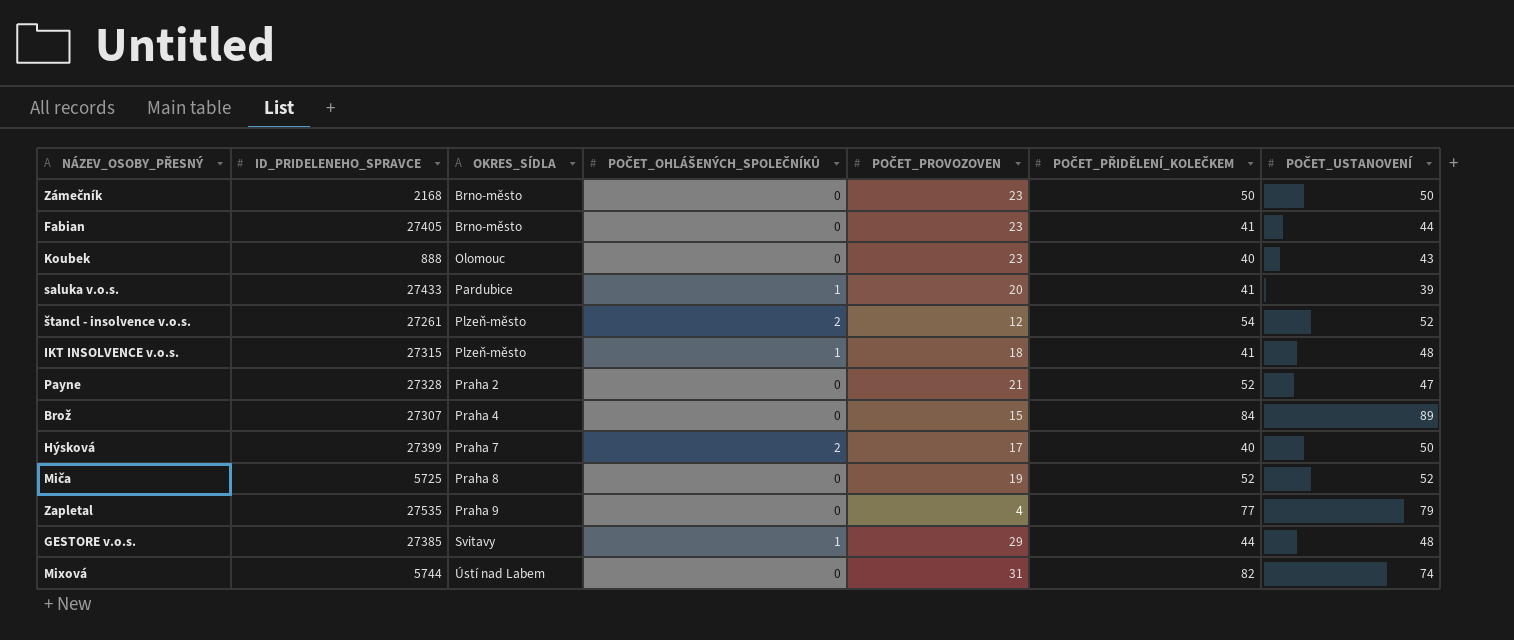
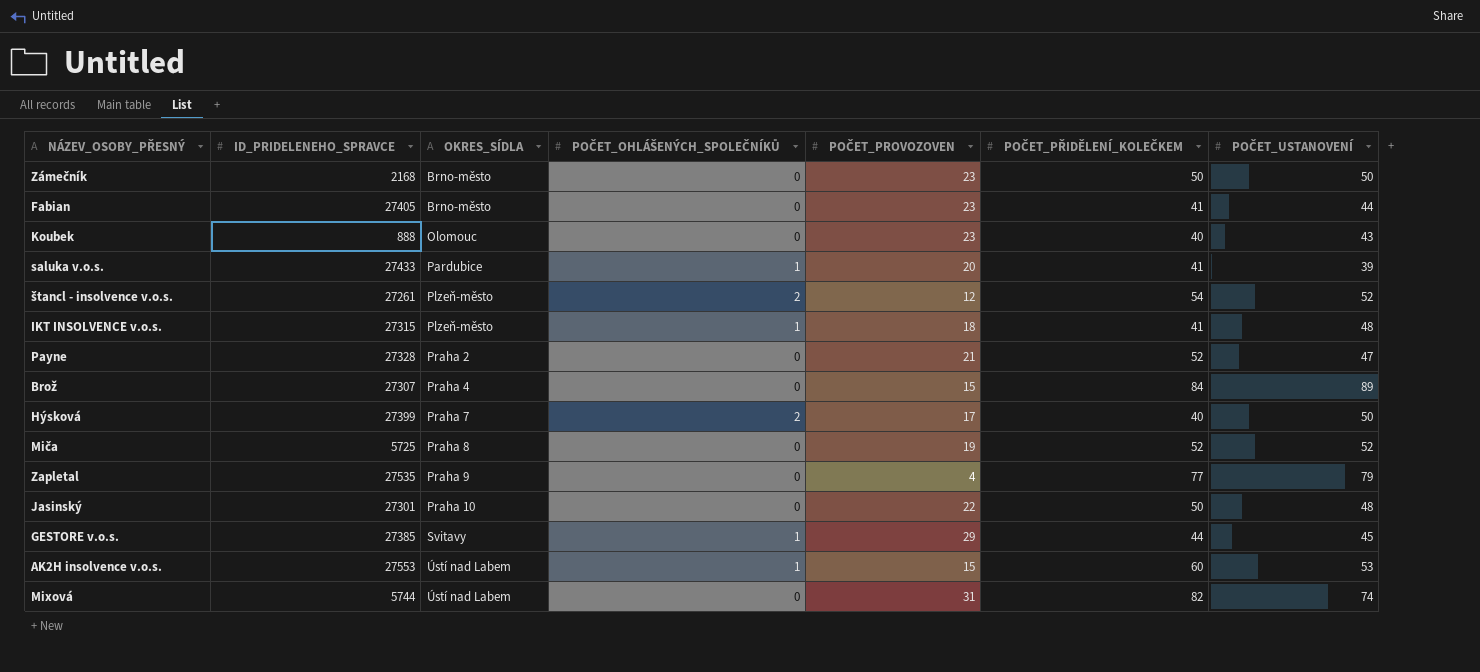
row Jasinský: none -> 27301 | Praha 10 | 0 | 22 | 50 | 48
GESTORE v.o.s. | POČET_USTANOVENÍ: 48 -> 45
row AK2H insolvence v.o.s.: none -> 27553 | Ústí nad Labem | 1 | 15 | 60 | 53

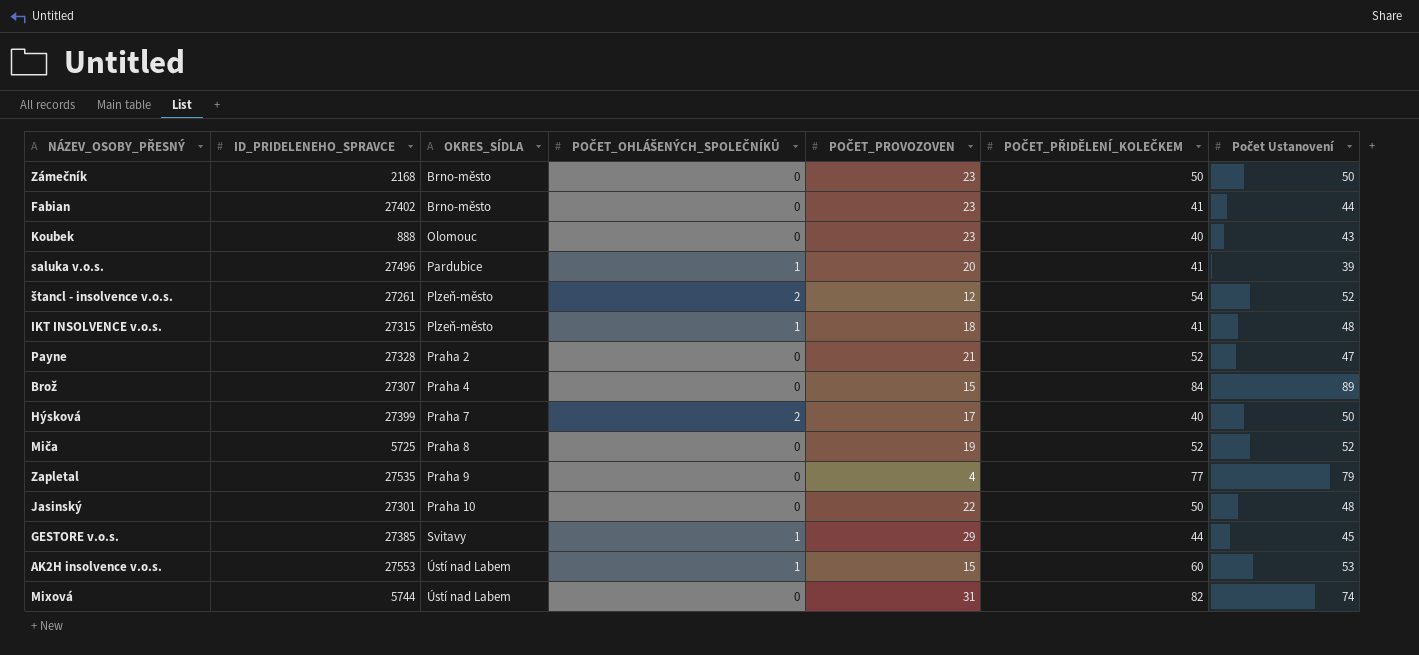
column name: POČET_USTANOVENÍ -> Počet Ustanovení
Fabian | ID_PRIDELENEHO_SPRAVCE: 27405 -> 27402
saluka v.o.s. | ID_PRIDELENEHO_SPRAVCE: 27433 -> 27496

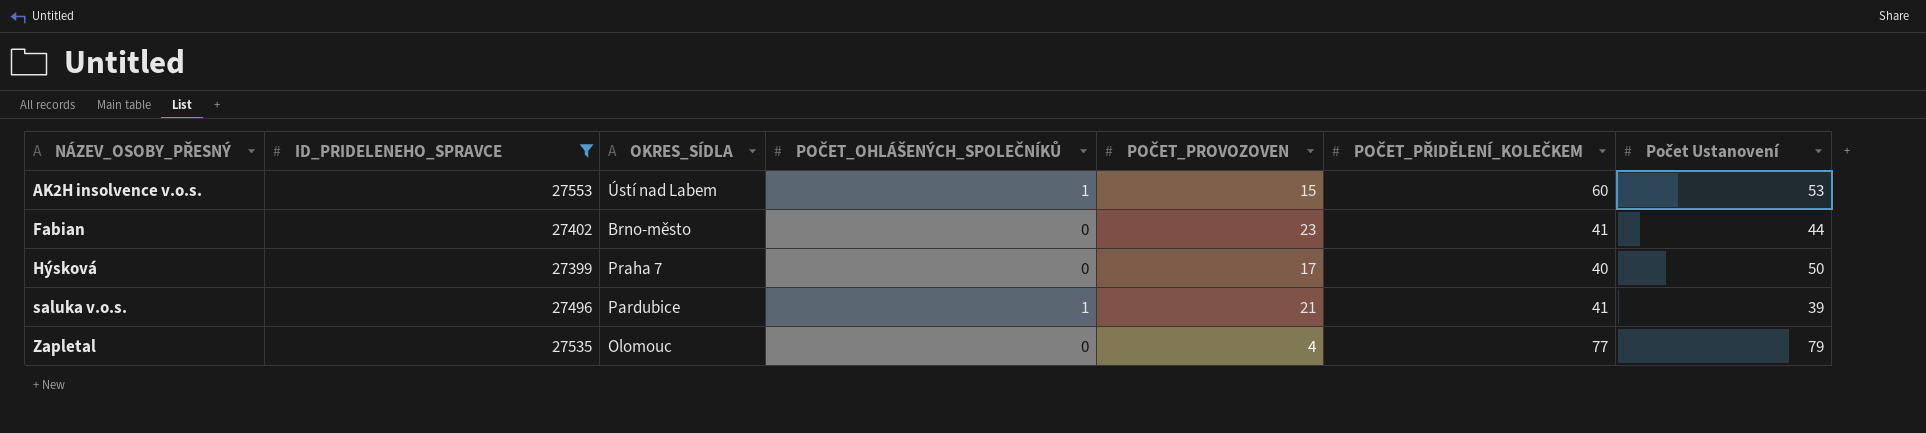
filter: none -> ID_PRIDELENEHO_SPRAVCE >= 27399
row order: OKRES_SÍDLA ascending -> NÁZEV_OSOBY_PŘESNÝ ascending
Hýsková | POČET_OHLÁŠENÝCH_SPOLEČNÍKŮ: 2 -> 0
saluka v.o.s. | POČET_PROVOZOVEN: 20 -> 21
Zapletal | OKRES_SÍDLA: Praha 9 -> Olomouc

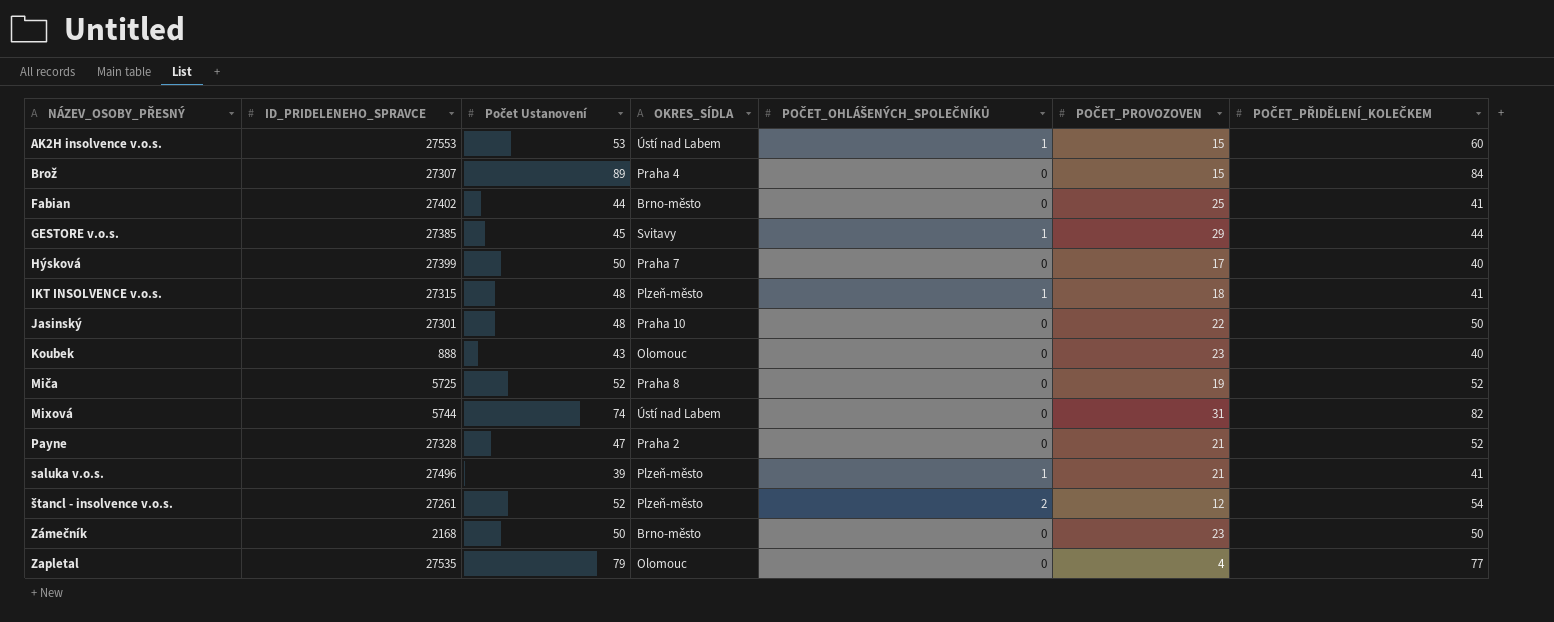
filter: ID_PRIDELENEHO_SPRAVCE >= 27399 -> none
column Počet Ustanovení | position: 7 -> 3
Fabian | POČET_PROVOZOVEN: 23 -> 25
saluka v.o.s. | OKRES_SÍDLA: Pardubice -> Plzeň-město

